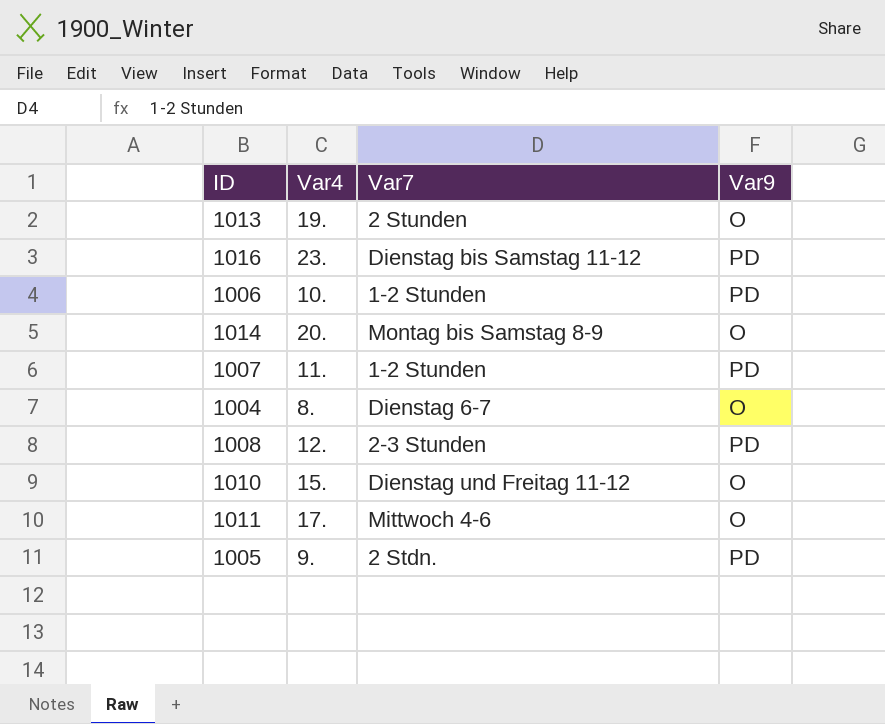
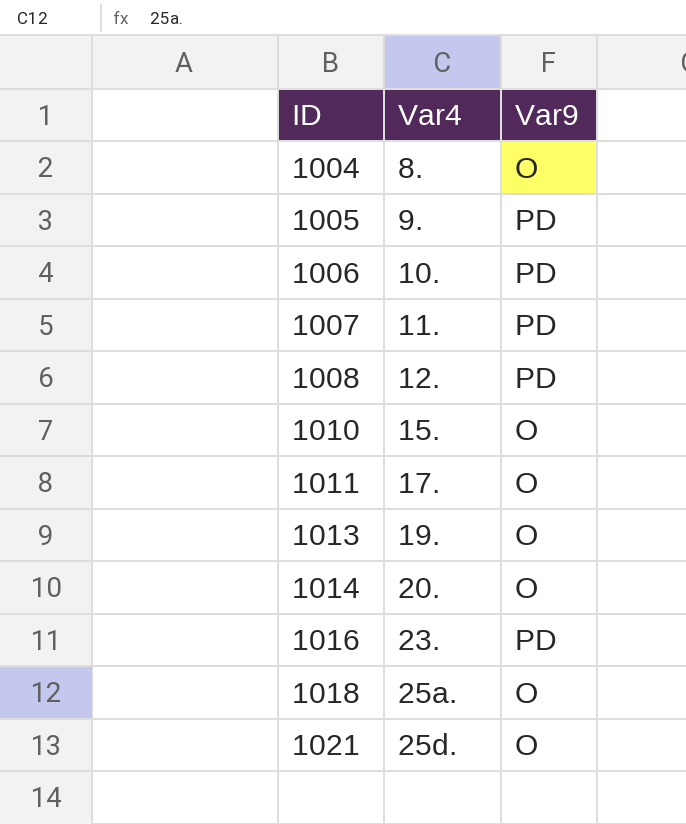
row order: none -> ID ascending
column Var7 | position: 3 -> none
row 1018: none -> 25a. | O
row 1021: none -> 25d. | O

